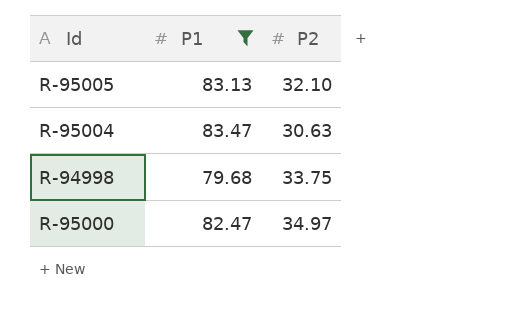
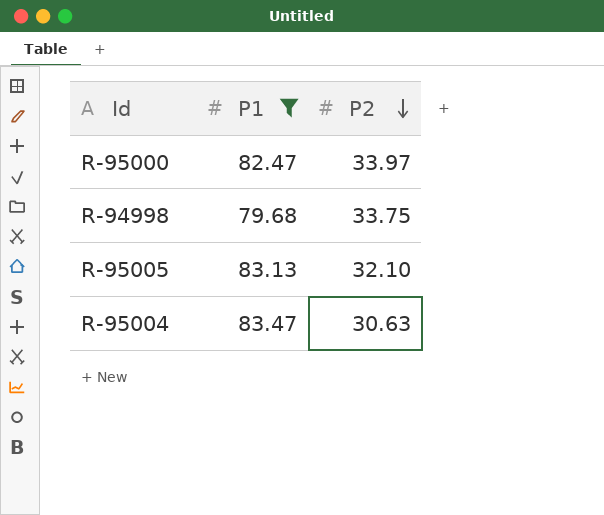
row order: none -> P2 descending
R-95000 | P2: 34.97 -> 33.97

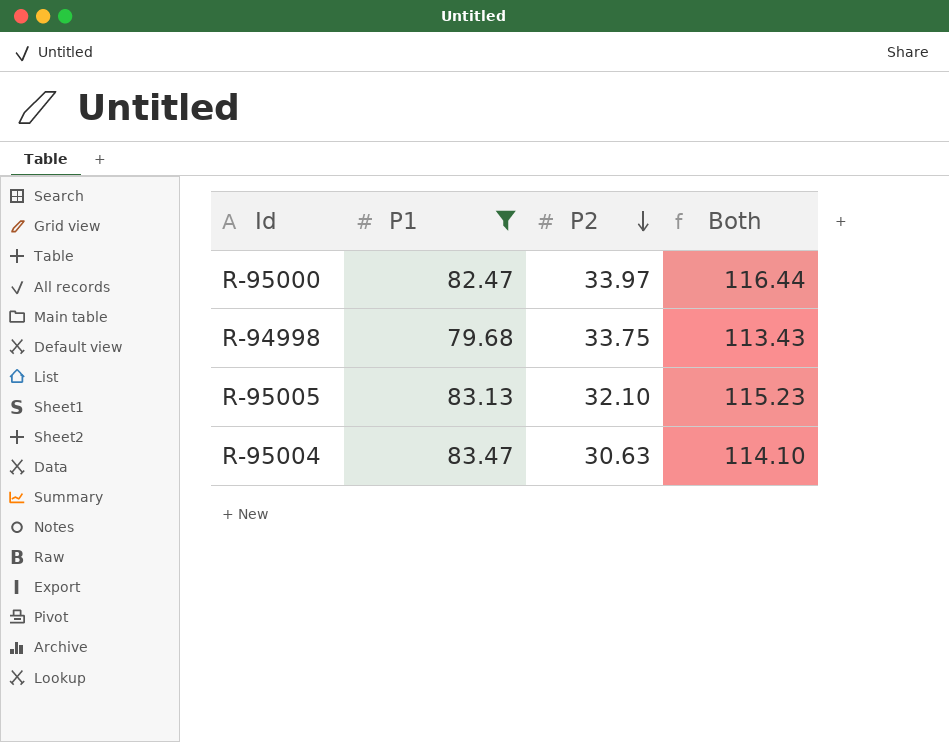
column Both | formula: none -> [P1] + [P2]

